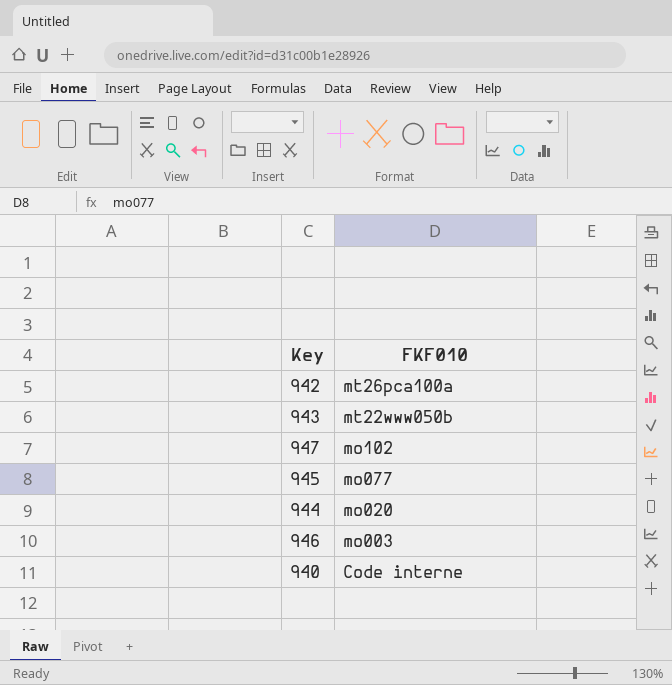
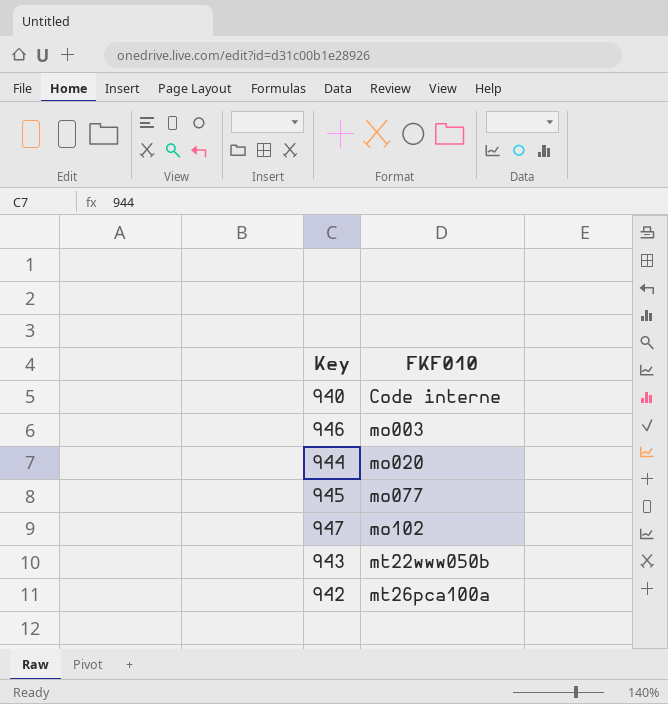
row order: FKF010 descending -> FKF010 ascending

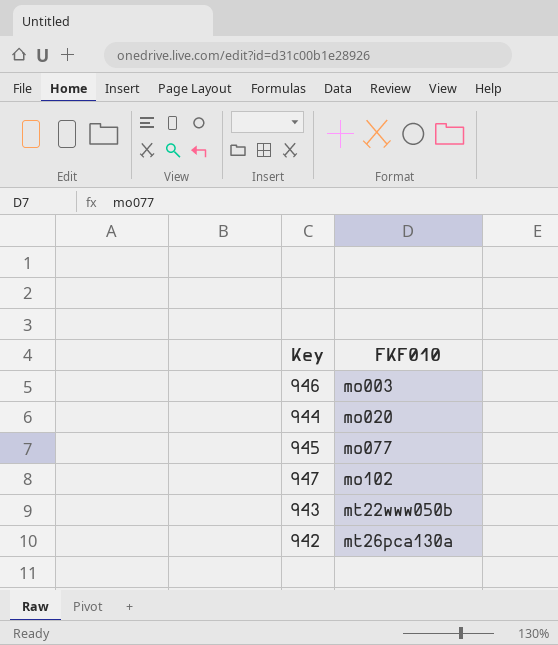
row 940: Code interne -> none
942 | FKF010: mt26pca100a -> mt26pca130a

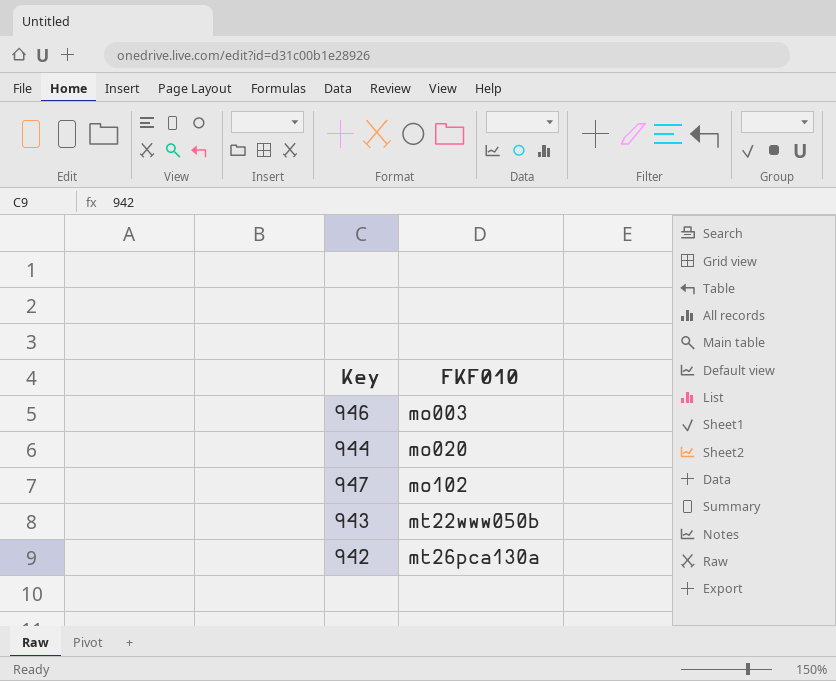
row 945: mo077 -> none

